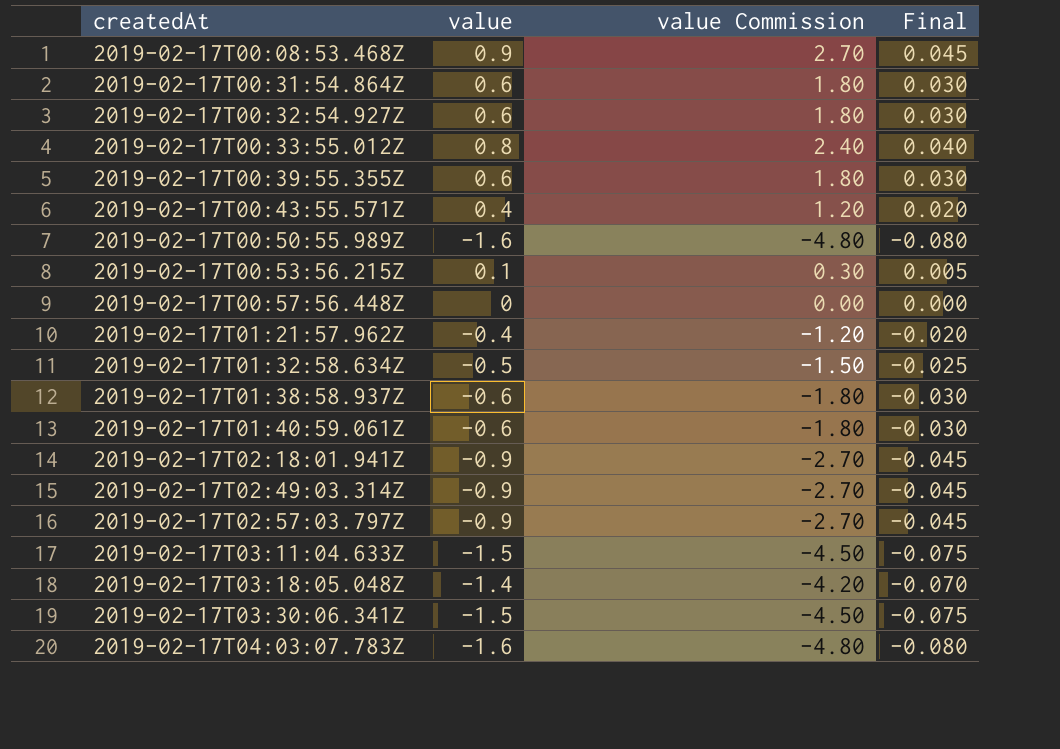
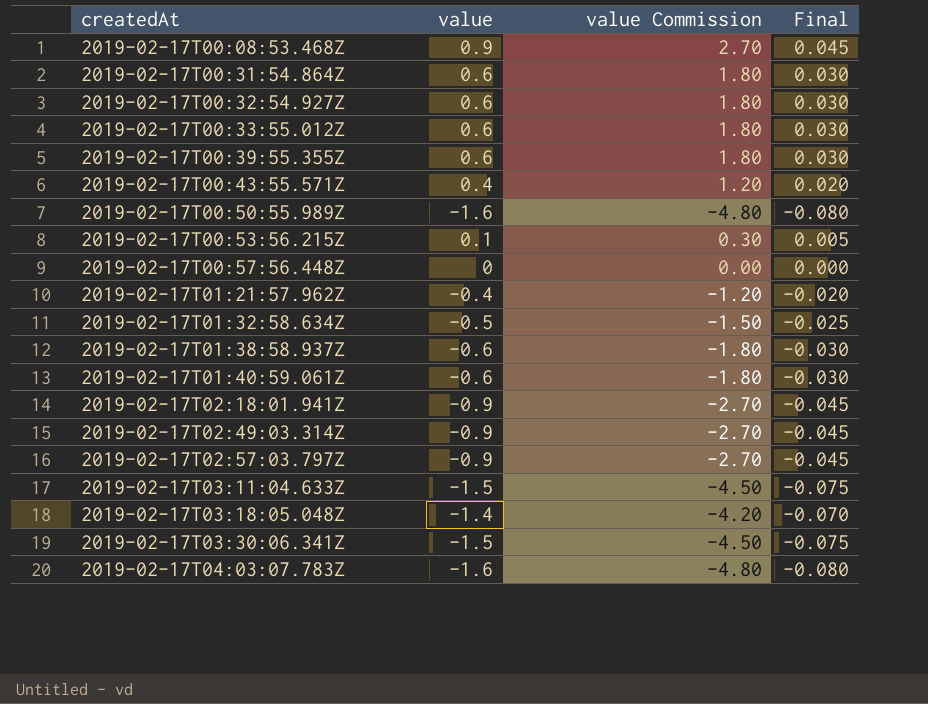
2019-02-17T00:33:55.012Z | value: 0.8 -> 0.6
2019-02-17T00:33:55.012Z | value Commission: 2.40 -> 1.80
2019-02-17T00:33:55.012Z | Final: 0.040 -> 0.030

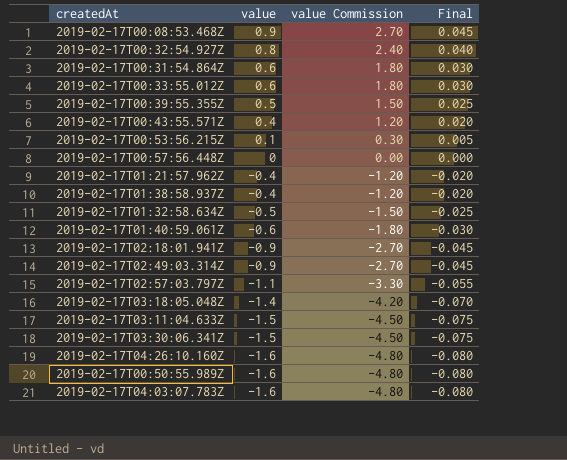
row order: createdAt ascending -> value descending
2019-02-17T00:32:54.927Z | value: 0.6 -> 0.8
2019-02-17T00:32:54.927Z | value Commission: 1.80 -> 2.40
2019-02-17T00:32:54.927Z | Final: 0.030 -> 0.040
2019-02-17T00:39:55.355Z | value: 0.6 -> 0.5
2019-02-17T00:39:55.355Z | value Commission: 1.80 -> 1.50
2019-02-17T00:39:55.355Z | Final: 0.030 -> 0.025
2019-02-17T01:38:58.937Z | value: -0.6 -> -0.4
2019-02-17T01:38:58.937Z | value Commission: -1.80 -> -1.20
2019-02-17T01:38:58.937Z | Final: -0.030 -> -0.020
2019-02-17T02:57:03.797Z | value: -0.9 -> -1.1
2019-02-17T02:57:03.797Z | value Commission: -2.70 -> -3.30
2019-02-17T02:57:03.797Z | Final: -0.045 -> -0.055
row 2019-02-17T04:26:10.160Z: none -> -1.6 | -4.80 | -0.080

